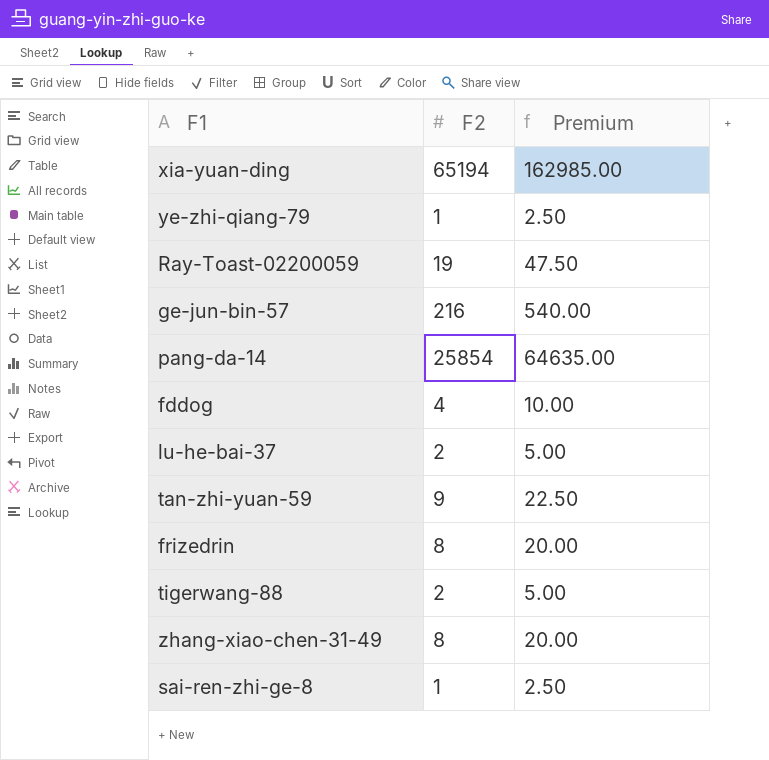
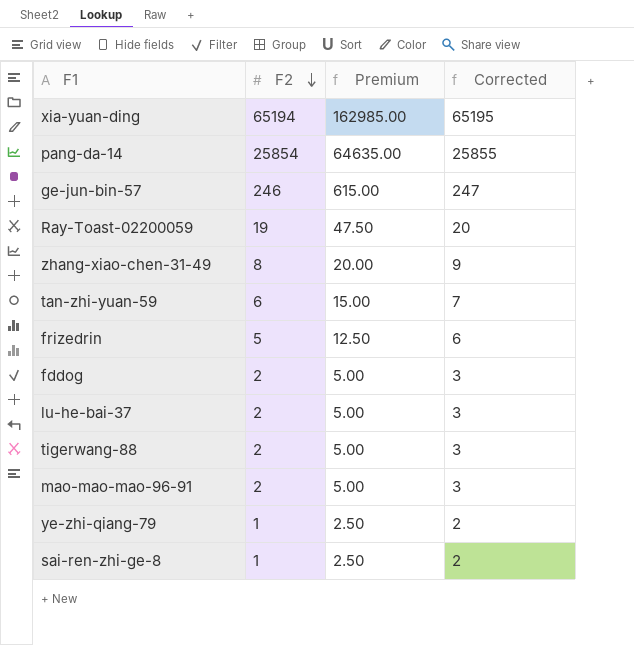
row order: none -> F2 descending
column Corrected | formula: none -> [F2] + 1
ge-jun-bin-57 | F2: 216 -> 246
ge-jun-bin-57 | Premium: 540.00 -> 615.00
tan-zhi-yuan-59 | F2: 9 -> 6
tan-zhi-yuan-59 | Premium: 22.50 -> 15.00
frizedrin | F2: 8 -> 5
frizedrin | Premium: 20.00 -> 12.50
fddog | F2: 4 -> 2
fddog | Premium: 10.00 -> 5.00
row mao-mao-mao-96-91: none -> 2 | 5.00 | 3

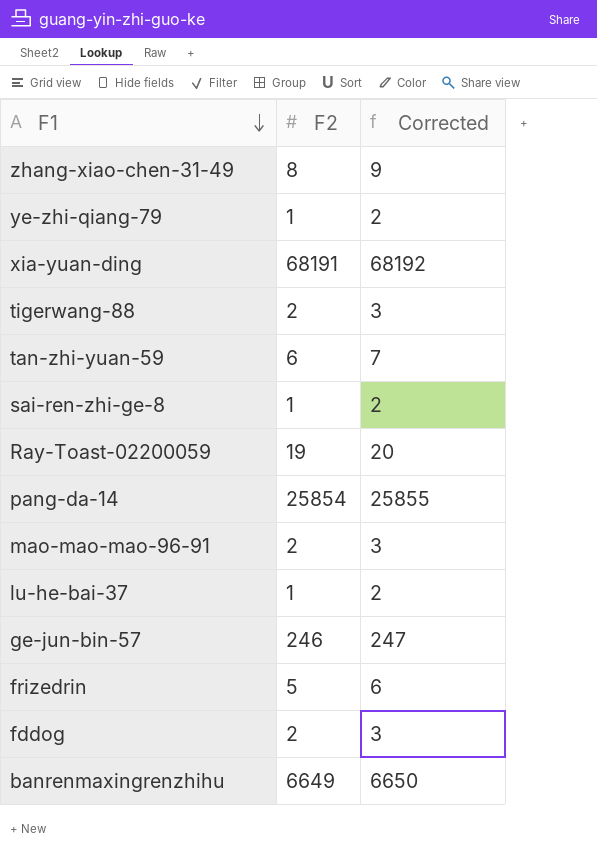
row order: F2 descending -> F1 descending
column Premium | formula: [F2] * 2.5 -> none
xia-yuan-ding | F2: 65194 -> 68191
xia-yuan-ding | Corrected: 65195 -> 68192
lu-he-bai-37 | F2: 2 -> 1
lu-he-bai-37 | Corrected: 3 -> 2
row banrenmaxingrenzhihu: none -> 6649 | 6650

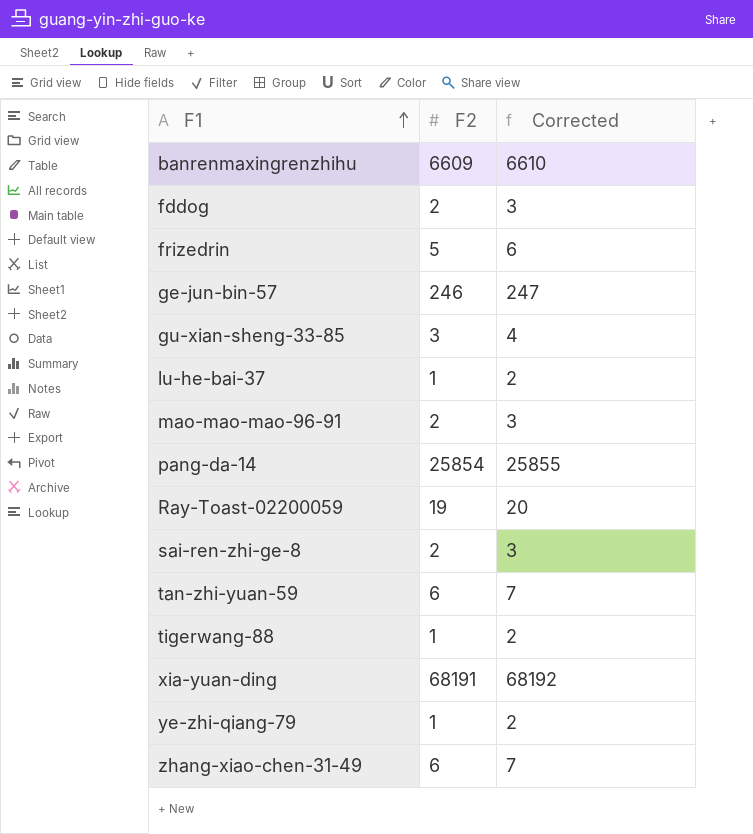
row order: F1 descending -> F1 ascending
banrenmaxingrenzhihu | F2: 6649 -> 6609
banrenmaxingrenzhihu | Corrected: 6650 -> 6610
row gu-xian-sheng-33-85: none -> 3 | 4
sai-ren-zhi-ge-8 | F2: 1 -> 2
sai-ren-zhi-ge-8 | Corrected: 2 -> 3
tigerwang-88 | F2: 2 -> 1
tigerwang-88 | Corrected: 3 -> 2
zhang-xiao-chen-31-49 | F2: 8 -> 6
zhang-xiao-chen-31-49 | Corrected: 9 -> 7

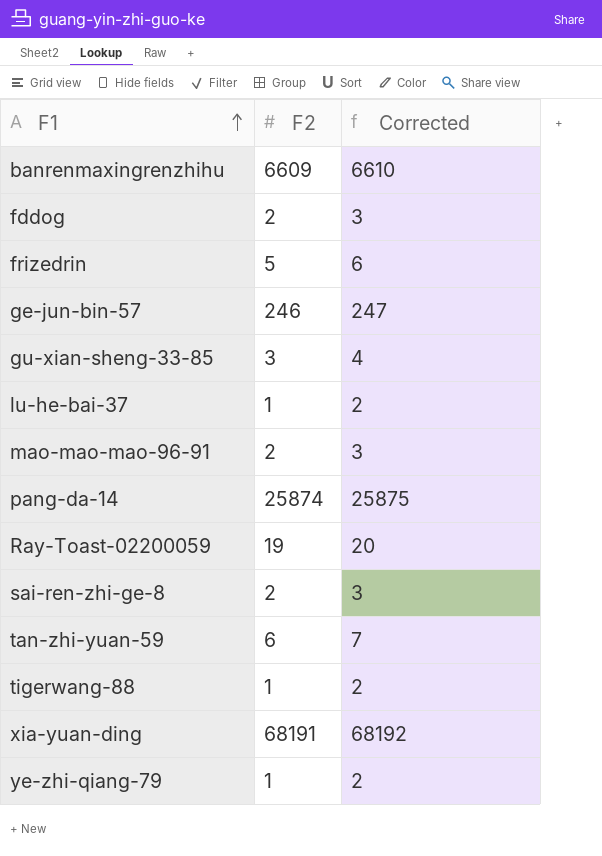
row zhang-xiao-chen-31-49: 6 | 7 -> none
pang-da-14 | F2: 25854 -> 25874
pang-da-14 | Corrected: 25855 -> 25875

